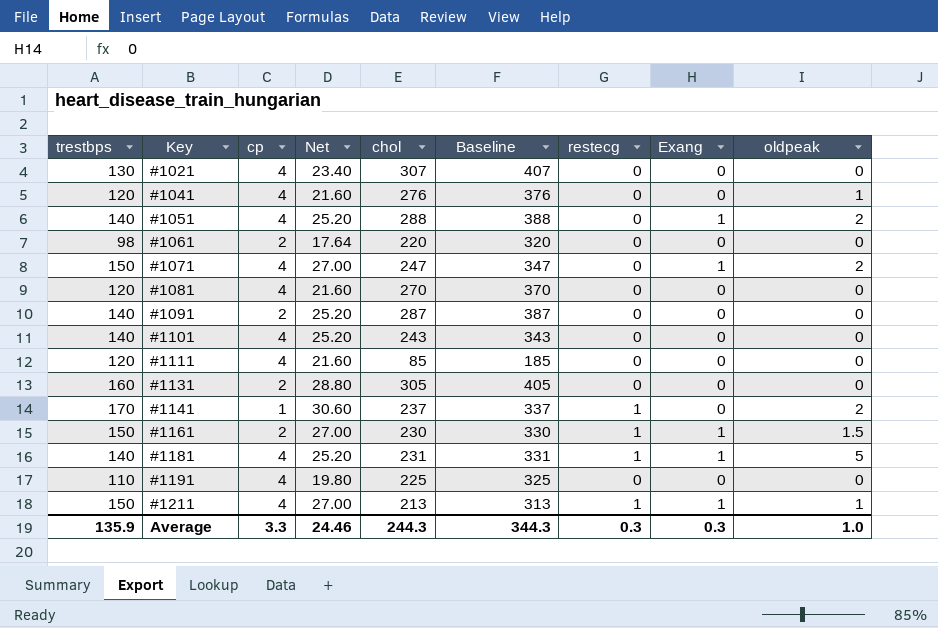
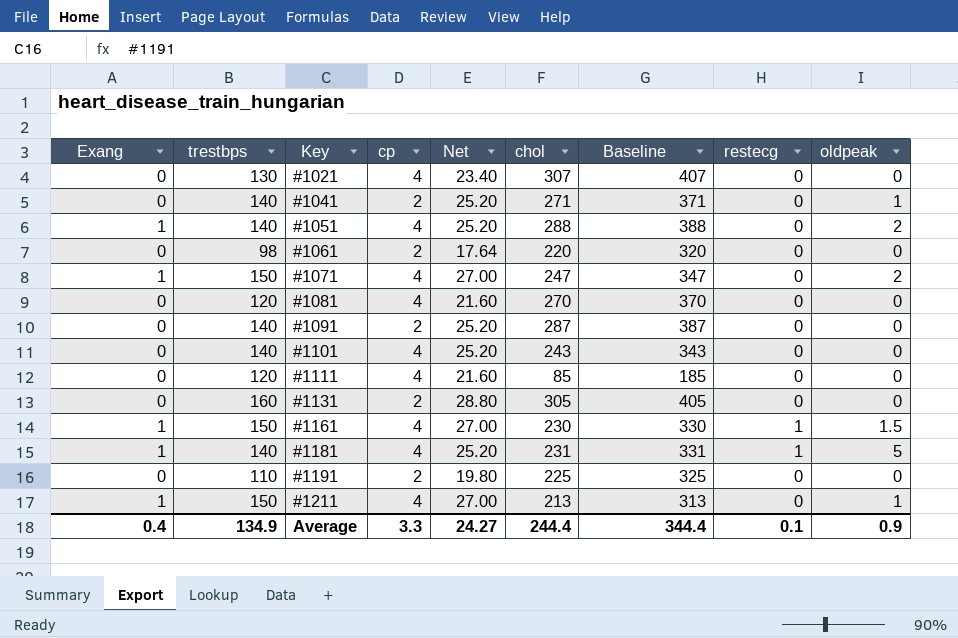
column Exang | position: 8 -> 1
row #1141: 170 | 1 | 30.60 | 237 | 337 | 1 | 0 | 2 -> none
#1041 | trestbps: 120 -> 140
#1041 | cp: 4 -> 2
#1041 | Net: 21.60 -> 25.20
#1041 | chol: 276 -> 271
#1041 | Baseline: 376 -> 371
#1161 | cp: 2 -> 4
#1191 | cp: 4 -> 2
#1211 | restecg: 1 -> 0
Average | Exang: 0.3 -> 0.4
Average | trestbps: 135.9 -> 134.9
Average | Net: 24.46 -> 24.27
Average | chol: 244.3 -> 244.4
Average | Baseline: 344.3 -> 344.4
Average | restecg: 0.3 -> 0.1
Average | oldpeak: 1.0 -> 0.9

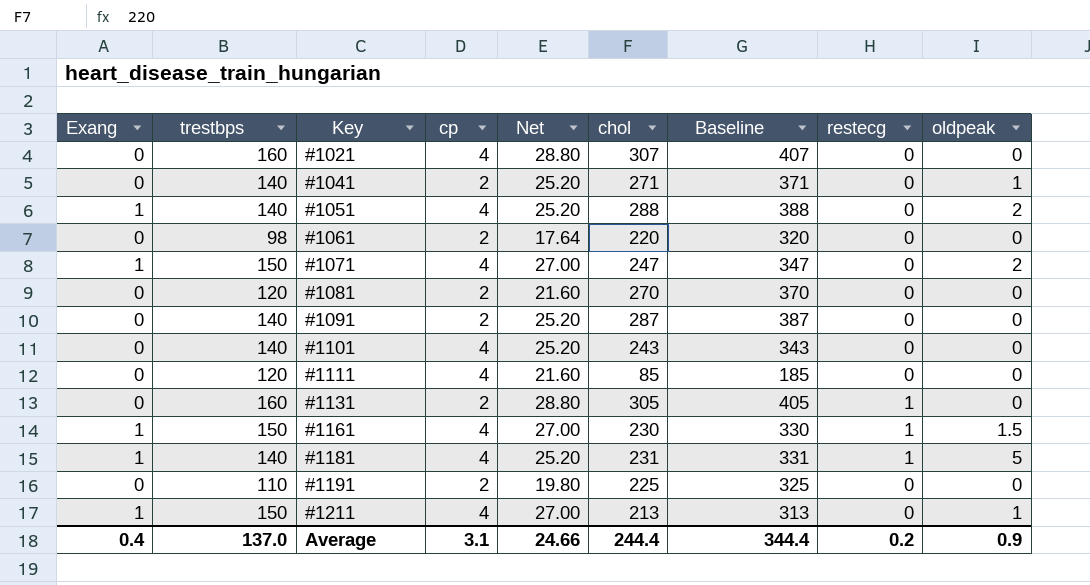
#1021 | trestbps: 130 -> 160
#1021 | Net: 23.40 -> 28.80
#1081 | cp: 4 -> 2
#1131 | restecg: 0 -> 1
Average | trestbps: 134.9 -> 137.0
Average | cp: 3.3 -> 3.1
Average | Net: 24.27 -> 24.66
Average | restecg: 0.1 -> 0.2

